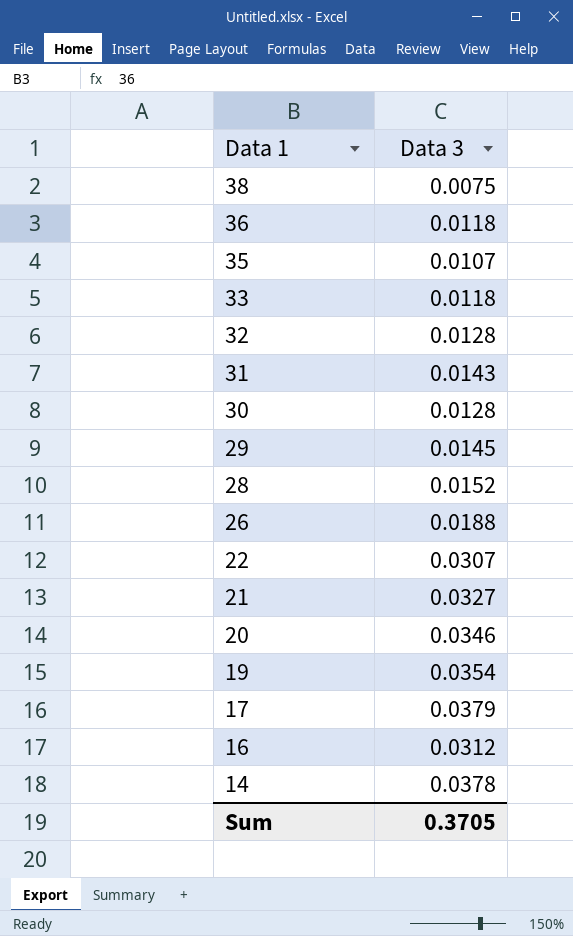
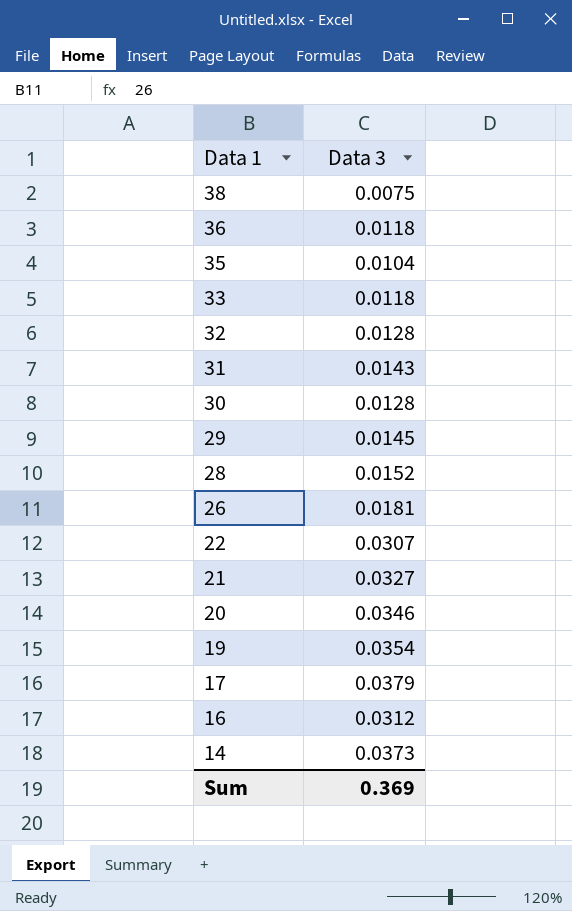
35 | Data 3: 0.0107 -> 0.0104
26 | Data 3: 0.0188 -> 0.0181
14 | Data 3: 0.0378 -> 0.0373
Sum | Data 3: 0.3705 -> 0.369

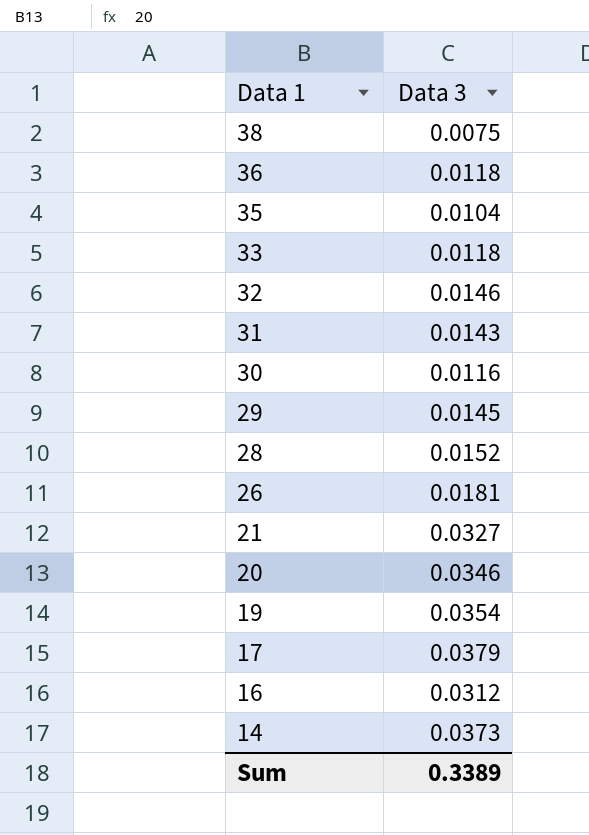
row 22: 0.0307 -> none
32 | Data 3: 0.0128 -> 0.0146
30 | Data 3: 0.0128 -> 0.0116
Sum | Data 3: 0.369 -> 0.3389

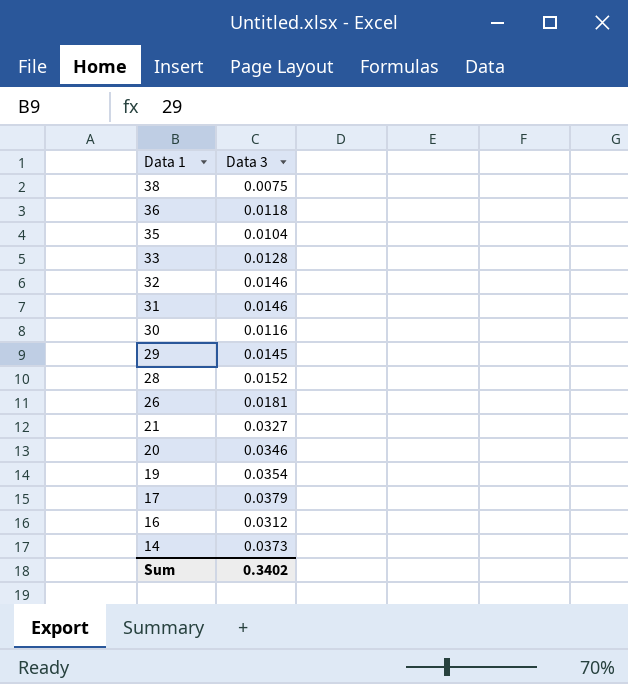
33 | Data 3: 0.0118 -> 0.0128
31 | Data 3: 0.0143 -> 0.0146
Sum | Data 3: 0.3389 -> 0.3402

